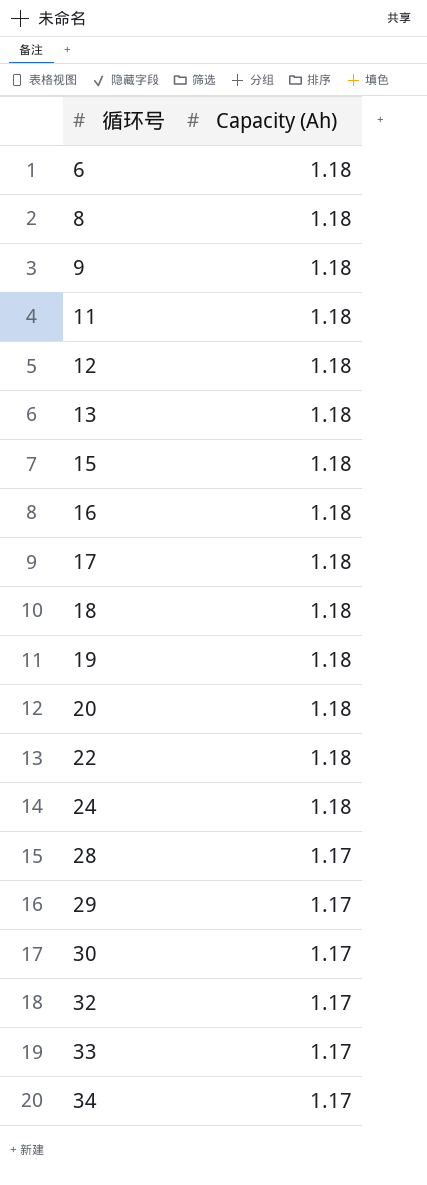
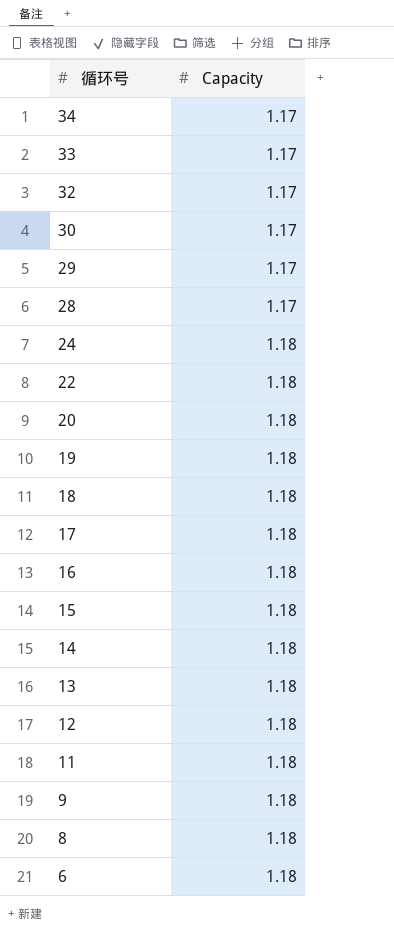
row order: 循环号 ascending -> 循环号 descending
column name: Capacity (Ah) -> Capacity
row 14: none -> 1.18

